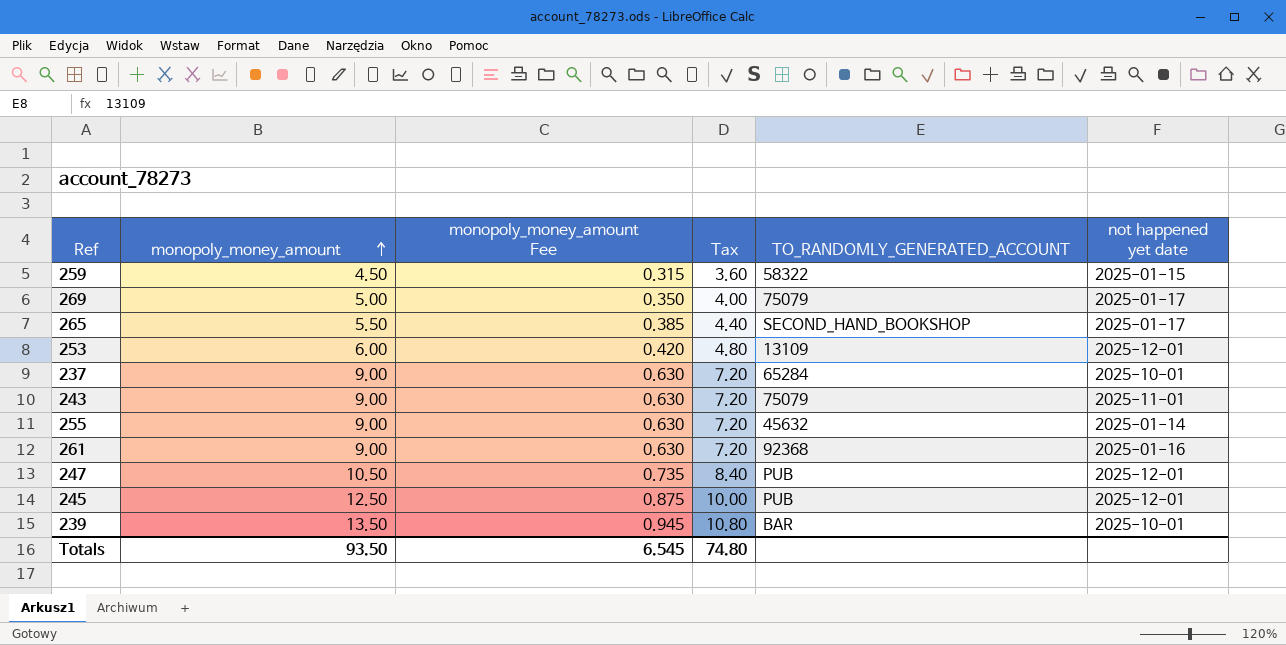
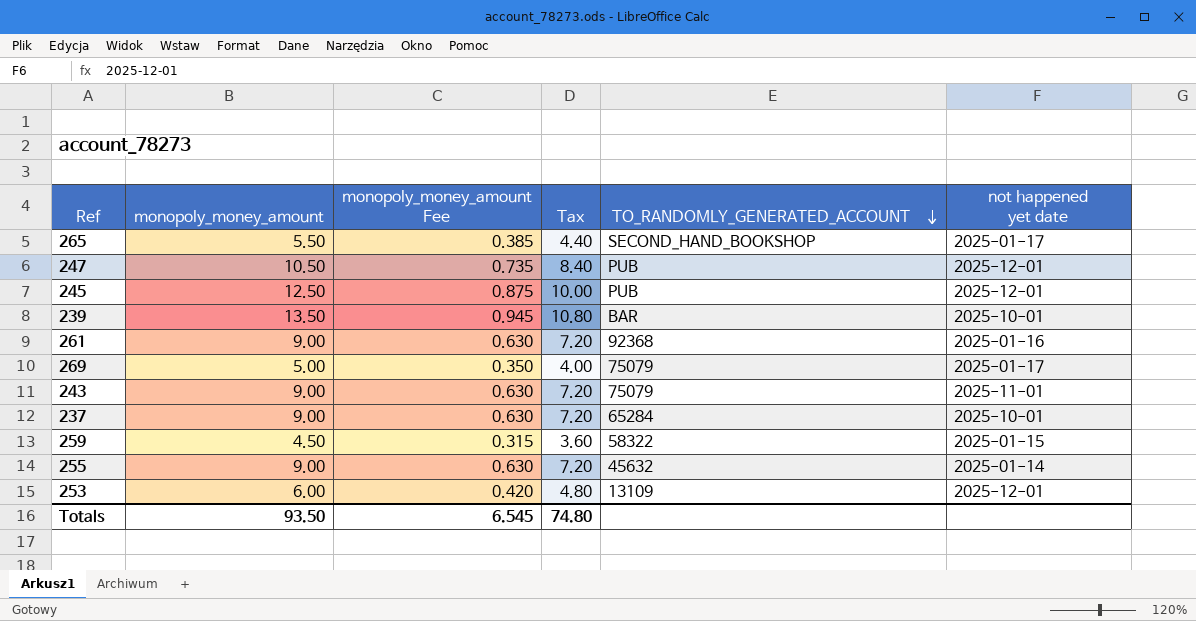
row order: monopoly_money_amount ascending -> TO_RANDOMLY_GENERATED_ACCOUNT descending

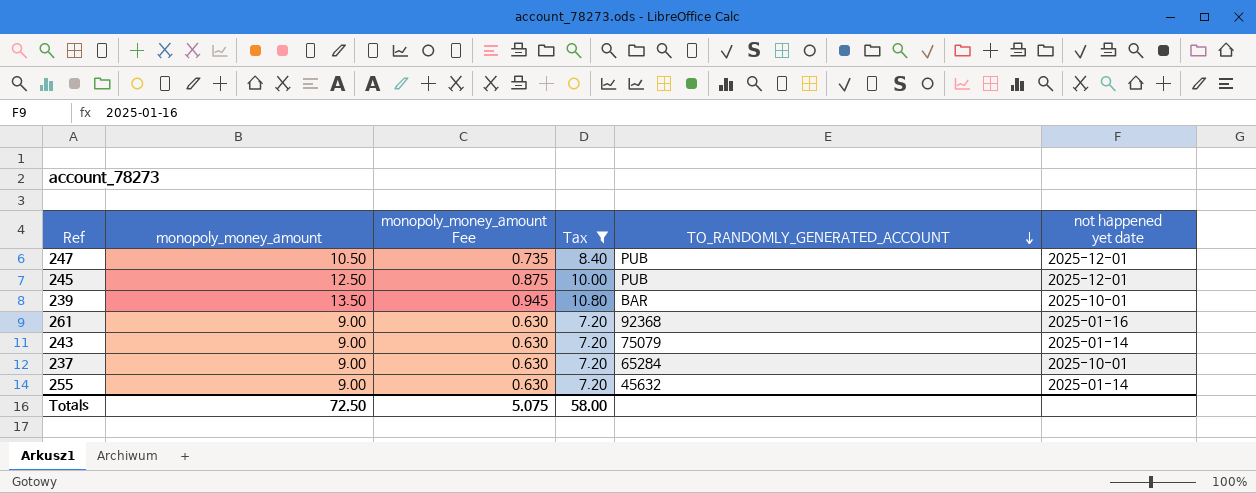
filter: none -> Tax >= 7.20
243 | not happened yet date: 2025-11-01 -> 2025-01-14
Totals | monopoly_money_amount: 93.50 -> 72.50
Totals | monopoly_money_amount Fee: 6.545 -> 5.075
Totals | Tax: 74.80 -> 58.00

